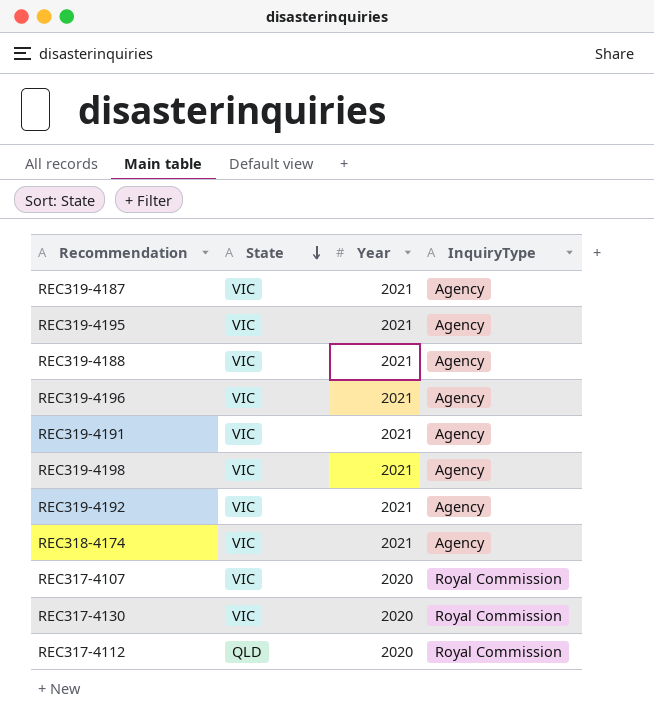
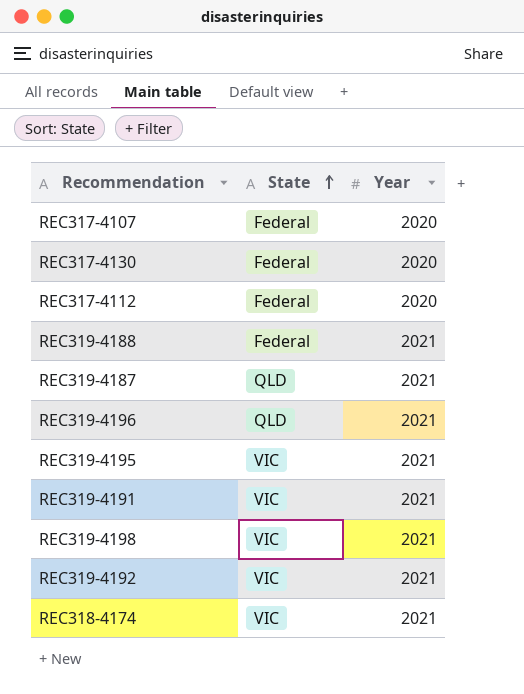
row order: State descending -> State ascending
column InquiryType | position: 4 -> none
REC317-4107 | State: VIC -> Federal
REC317-4130 | State: VIC -> Federal
REC317-4112 | State: QLD -> Federal
REC319-4188 | State: VIC -> Federal
REC319-4187 | State: VIC -> QLD
REC319-4196 | State: VIC -> QLD

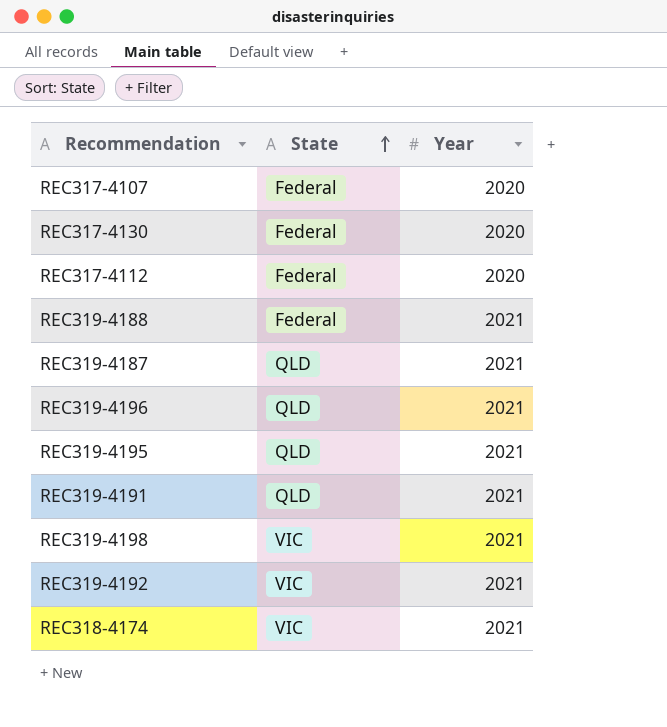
REC319-4195 | State: VIC -> QLD
REC319-4191 | State: VIC -> QLD

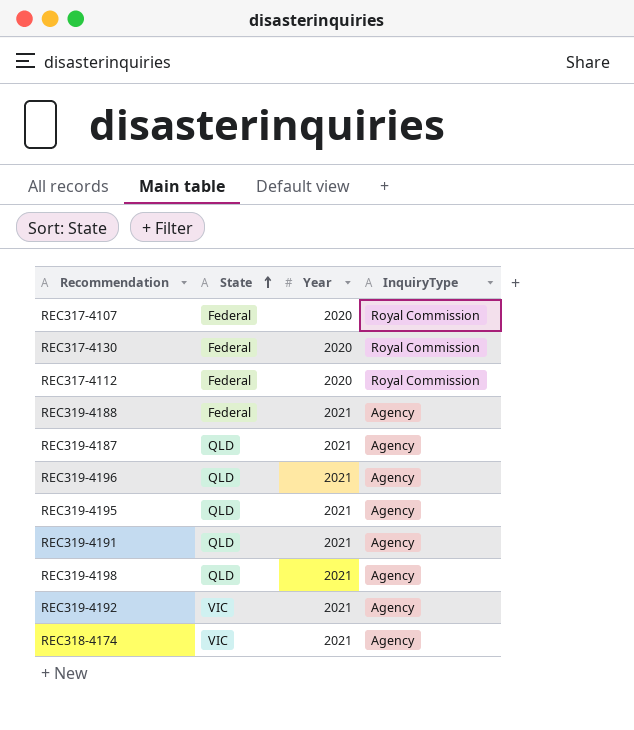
column InquiryType | position: none -> 4
REC319-4198 | State: VIC -> QLD

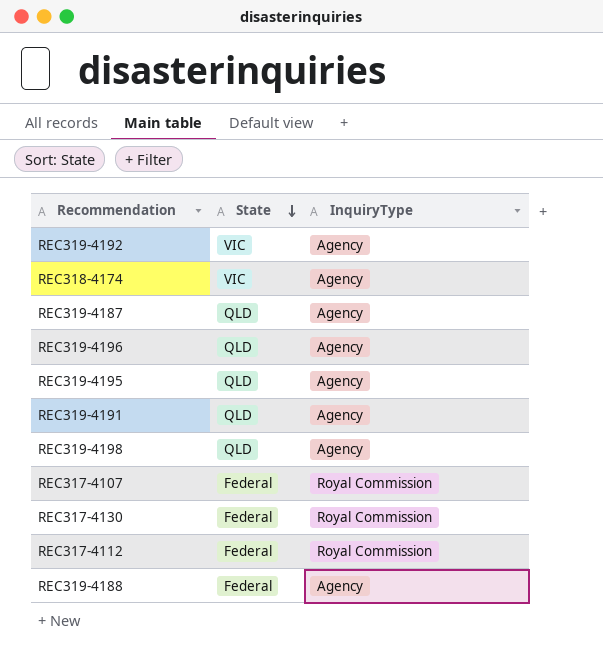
row order: State ascending -> State descending
column Year | position: 3 -> none

